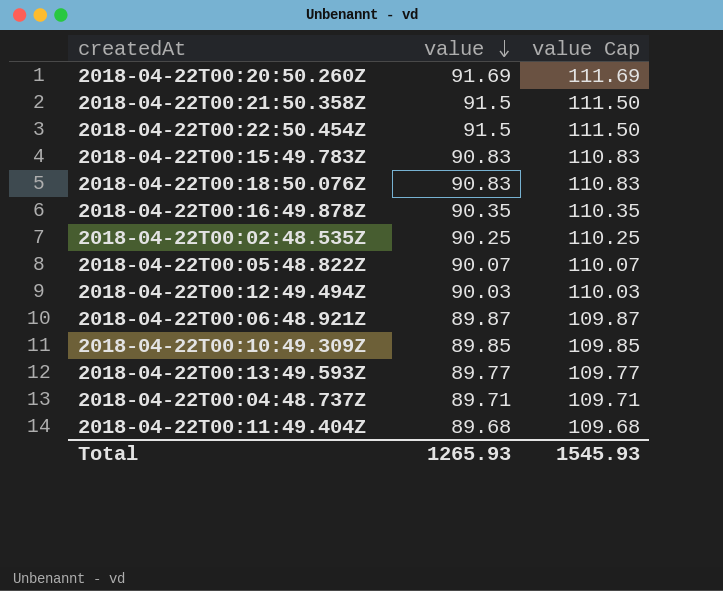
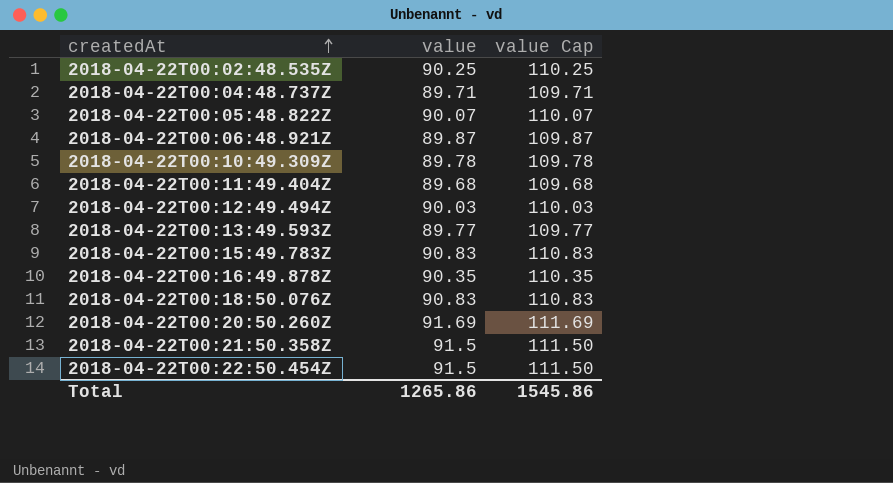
row order: value descending -> createdAt ascending
2018-04-22T00:10:49.309Z | value: 89.85 -> 89.78
2018-04-22T00:10:49.309Z | value Cap: 109.85 -> 109.78
Total | value: 1265.93 -> 1265.86
Total | value Cap: 1545.93 -> 1545.86

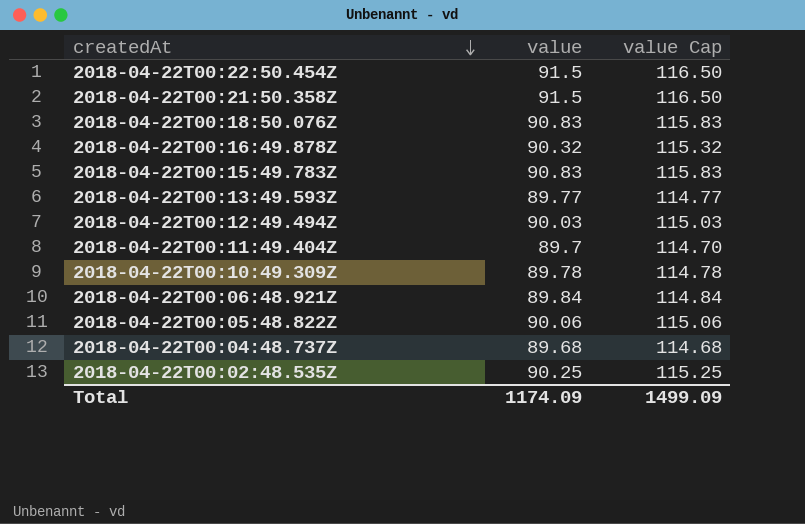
row order: createdAt ascending -> createdAt descending
column value Cap | formula: [value] + 20 -> [value] + 25
row 2018-04-22T00:20:50.260Z: 91.69 | 111.69 -> none
2018-04-22T00:16:49.878Z | value: 90.35 -> 90.32
2018-04-22T00:11:49.404Z | value: 89.68 -> 89.7
2018-04-22T00:06:48.921Z | value: 89.87 -> 89.84
2018-04-22T00:05:48.822Z | value: 90.07 -> 90.06
2018-04-22T00:04:48.737Z | value: 89.71 -> 89.68
Total | value: 1265.86 -> 1174.09
Total | value Cap: 1545.86 -> 1499.09

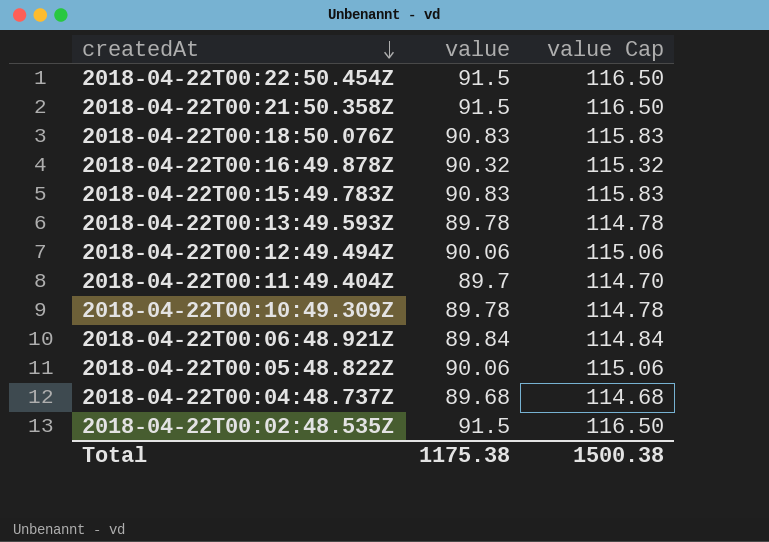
2018-04-22T00:13:49.593Z | value: 89.77 -> 89.78
2018-04-22T00:13:49.593Z | value Cap: 114.77 -> 114.78
2018-04-22T00:12:49.494Z | value: 90.03 -> 90.06
2018-04-22T00:12:49.494Z | value Cap: 115.03 -> 115.06
2018-04-22T00:02:48.535Z | value: 90.25 -> 91.5
2018-04-22T00:02:48.535Z | value Cap: 115.25 -> 116.50
Total | value: 1174.09 -> 1175.38
Total | value Cap: 1499.09 -> 1500.38

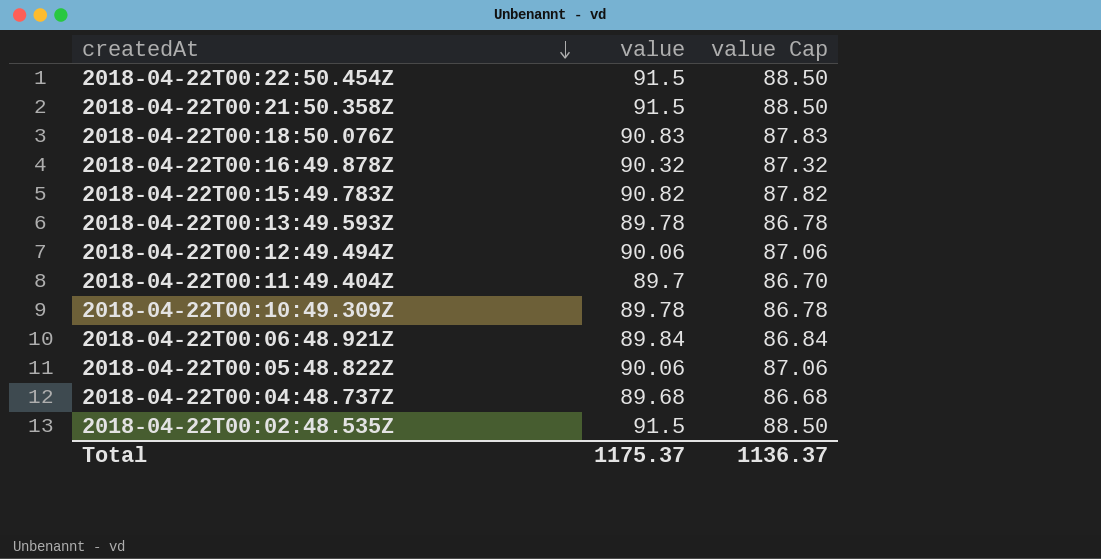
column value Cap | formula: [value] + 25 -> [value] - 3
2018-04-22T00:15:49.783Z | value: 90.83 -> 90.82
Total | value: 1175.38 -> 1175.37
Total | value Cap: 1500.38 -> 1136.37

